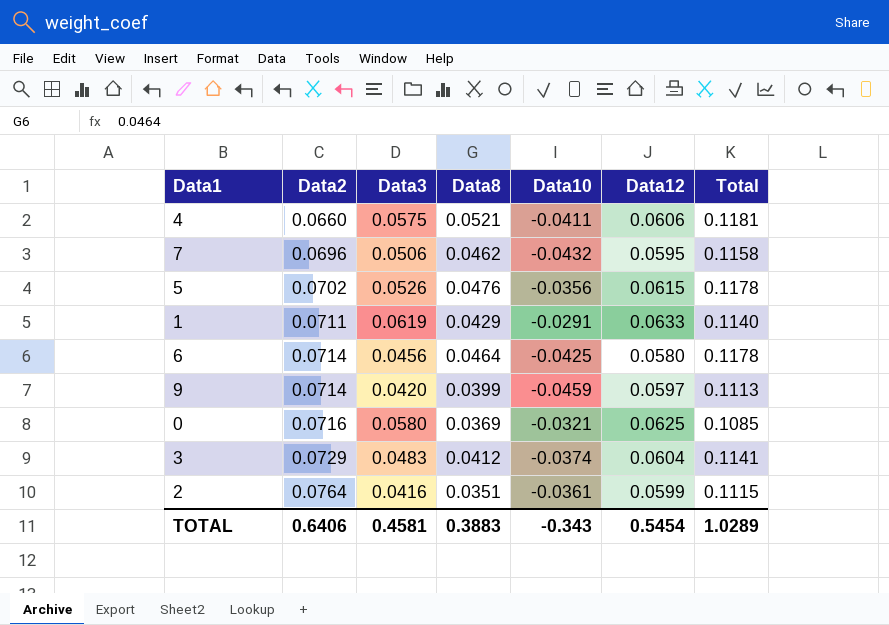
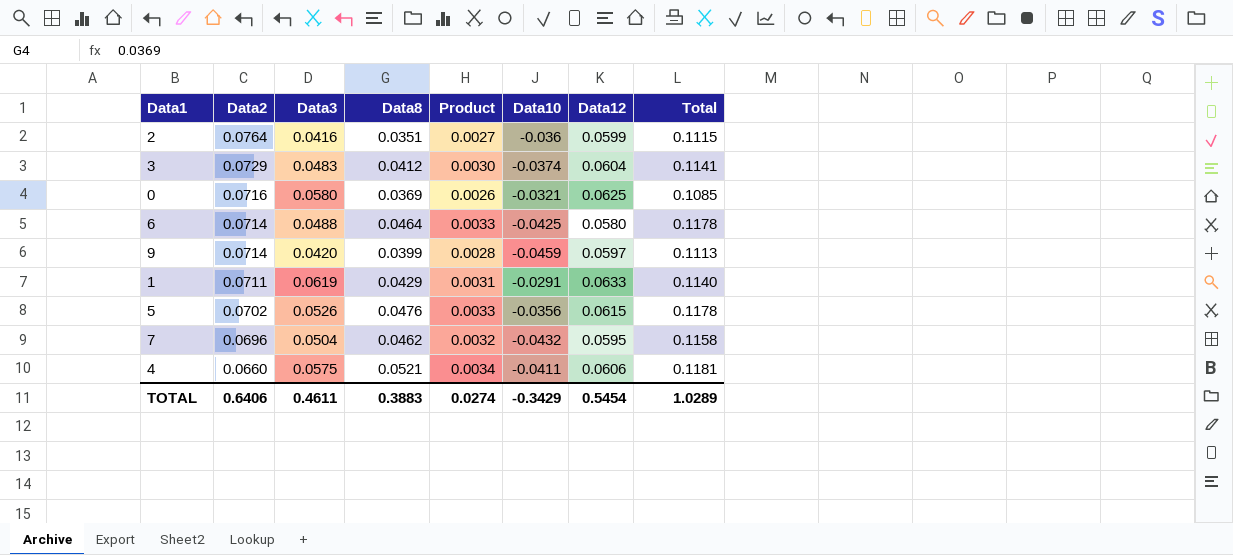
row order: Data2 ascending -> Data2 descending
column Product | formula: none -> [Data2] * [Data8]
2 | Data10: -0.0361 -> -0.036
6 | Data3: 0.0456 -> 0.0488
7 | Data3: 0.0506 -> 0.0504
TOTAL | Data3: 0.4581 -> 0.4611
TOTAL | Data10: -0.343 -> -0.3429

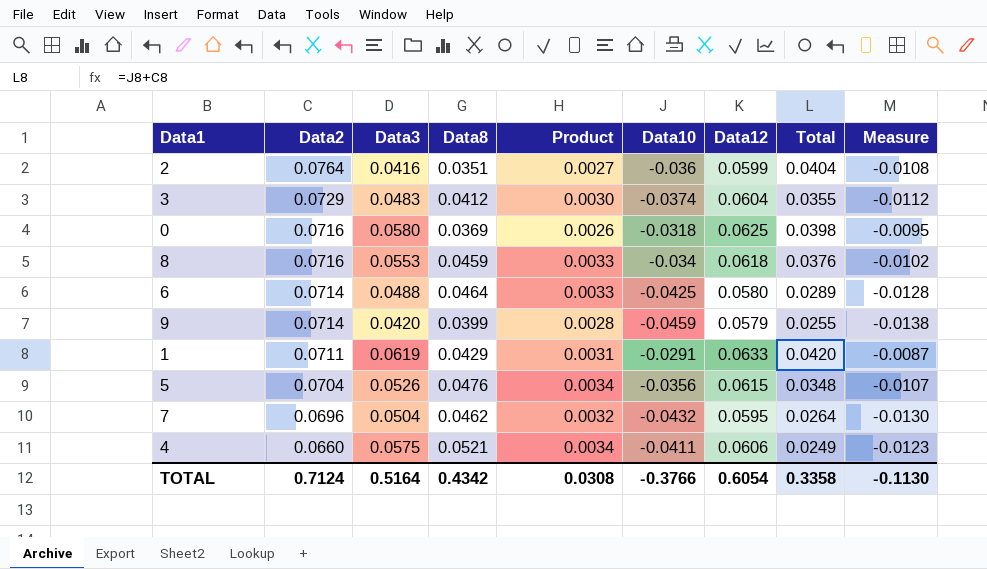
column Total | formula: [Data2] + [Data8] -> [Data2] + [Data10]
column Measure | formula: none -> [Data10] * 0.3
0 | Data10: -0.0321 -> -0.0318
row 8: none -> 0.0716 | 0.0553 | 0.0459 | 0.0033 | -0.034 | 0.0618 | 0.0376 | -0.0102
9 | Data12: 0.0597 -> 0.0579
5 | Data2: 0.0702 -> 0.0704
5 | Product: 0.0033 -> 0.0034
TOTAL | Data2: 0.6406 -> 0.7124
TOTAL | Data3: 0.4611 -> 0.5164
TOTAL | Data8: 0.3883 -> 0.4342
TOTAL | Product: 0.0274 -> 0.0308
TOTAL | Data10: -0.3429 -> -0.3766
TOTAL | Data12: 0.5454 -> 0.6054
TOTAL | Total: 1.0289 -> 0.3358

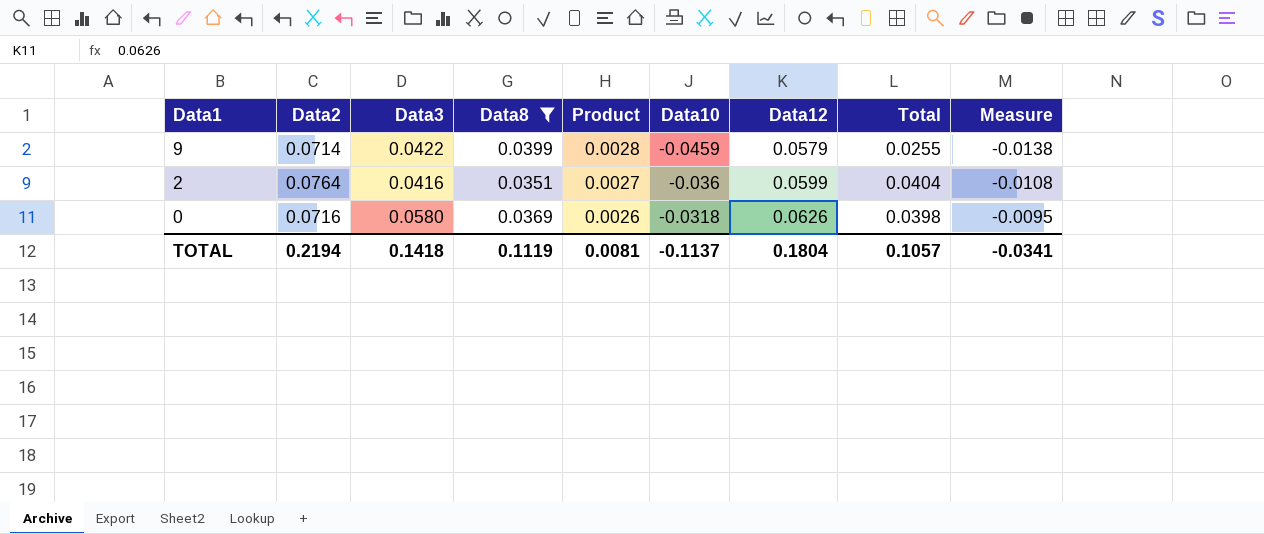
filter: none -> Data8 <= 0.0399
row order: Data2 descending -> Data1 descending
9 | Data3: 0.0420 -> 0.0422
0 | Data12: 0.0625 -> 0.0626
TOTAL | Data2: 0.7124 -> 0.2194
TOTAL | Data3: 0.5164 -> 0.1418
TOTAL | Data8: 0.4342 -> 0.1119
TOTAL | Product: 0.0308 -> 0.0081
TOTAL | Data10: -0.3766 -> -0.1137
TOTAL | Data12: 0.6054 -> 0.1804
TOTAL | Total: 0.3358 -> 0.1057
TOTAL | Measure: -0.1130 -> -0.0341

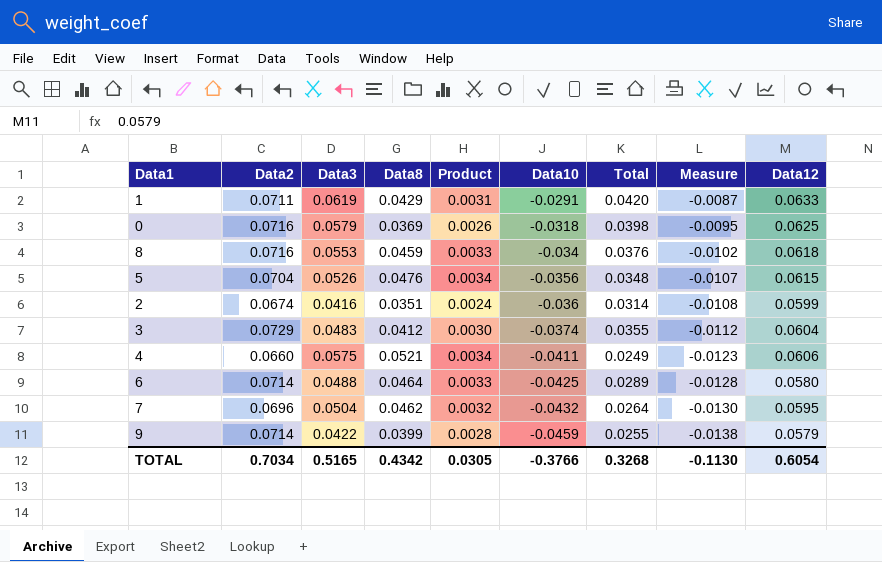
filter: Data8 <= 0.0399 -> none
row order: Data1 descending -> Data10 descending
column Data12 | position: 7 -> 9
0 | Data3: 0.0580 -> 0.0579
0 | Data12: 0.0626 -> 0.0625
2 | Data2: 0.0764 -> 0.0674
2 | Product: 0.0027 -> 0.0024
2 | Total: 0.0404 -> 0.0314
TOTAL | Data2: 0.2194 -> 0.7034
TOTAL | Data3: 0.1418 -> 0.5165
TOTAL | Data8: 0.1119 -> 0.4342
TOTAL | Product: 0.0081 -> 0.0305
TOTAL | Data10: -0.1137 -> -0.3766
TOTAL | Total: 0.1057 -> 0.3268
TOTAL | Measure: -0.0341 -> -0.1130
TOTAL | Data12: 0.1804 -> 0.6054

